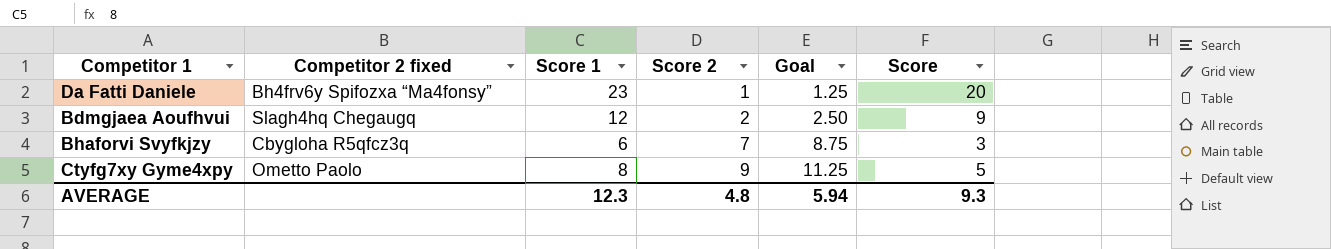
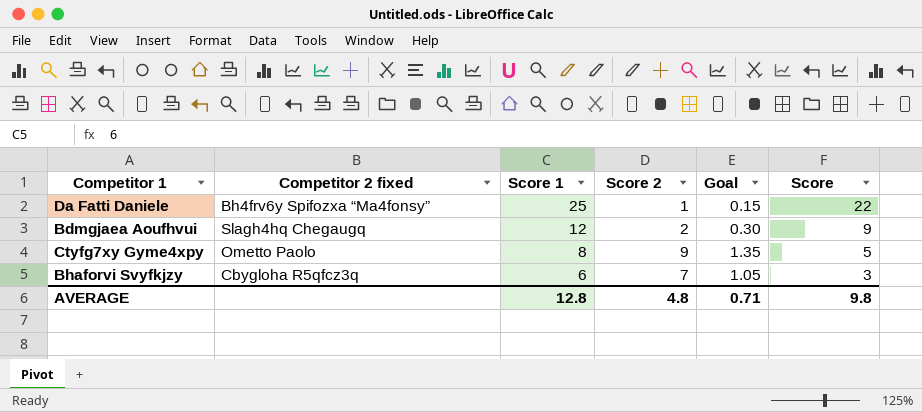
row order: Score 2 ascending -> Score 1 descending
column Goal | formula: [Score 2] * 1.25 -> [Score 2] * 0.15
Da Fatti Daniele | Score 1: 23 -> 25
Da Fatti Daniele | Score: 20 -> 22
AVERAGE | Score 1: 12.3 -> 12.8
AVERAGE | Goal: 5.94 -> 0.71
AVERAGE | Score: 9.3 -> 9.8

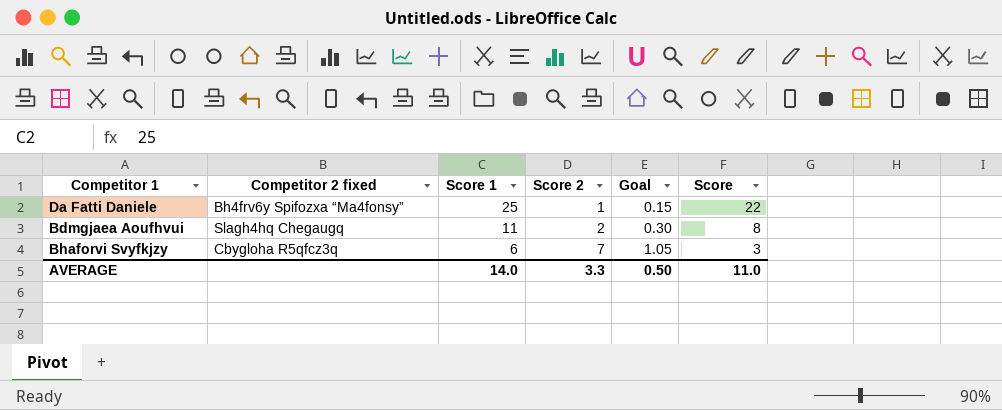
row Ctyfg7xy Gyme4xpy: Ometto Paolo | 8 | 9 | 1.35 | 5 -> none
Bdmgjaea Aoufhvui | Score 1: 12 -> 11
Bdmgjaea Aoufhvui | Score: 9 -> 8
AVERAGE | Score 1: 12.8 -> 14.0
AVERAGE | Score 2: 4.8 -> 3.3
AVERAGE | Goal: 0.71 -> 0.50
AVERAGE | Score: 9.8 -> 11.0

